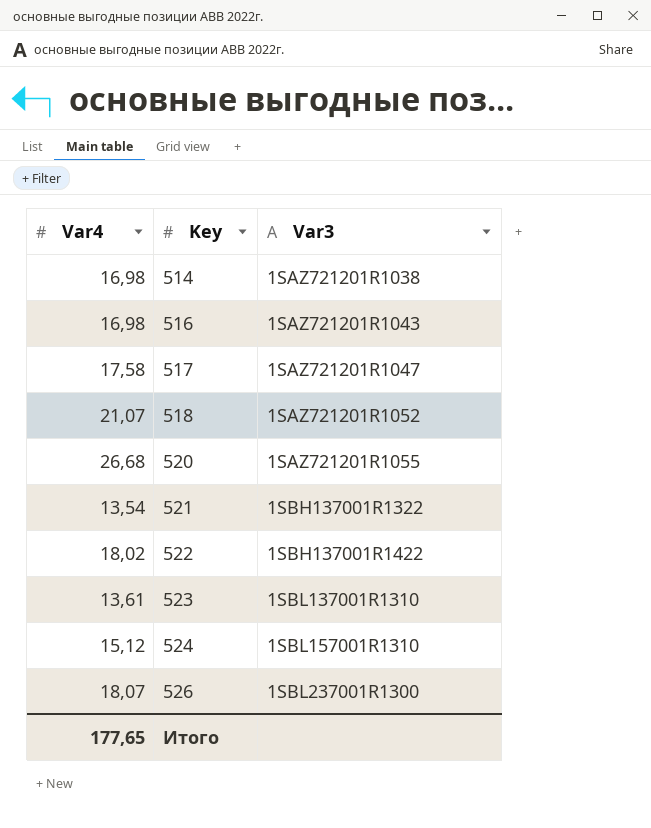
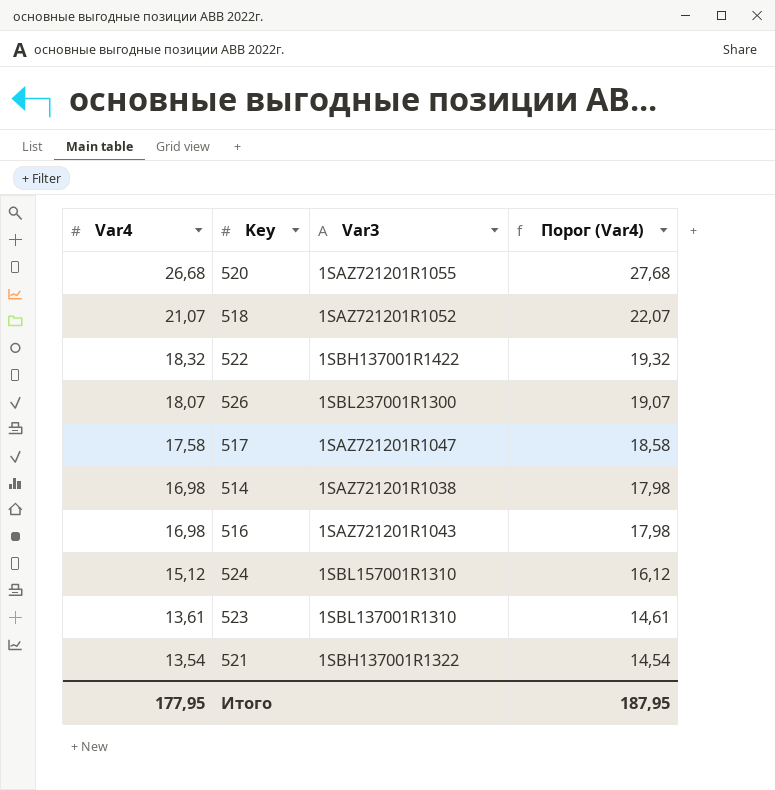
row order: Key ascending -> Var4 descending
column Порог (Var4) | formula: none -> [Var4] + 1
522 | Var4: 18,02 -> 18,32
Итого | Var4: 177,65 -> 177,95

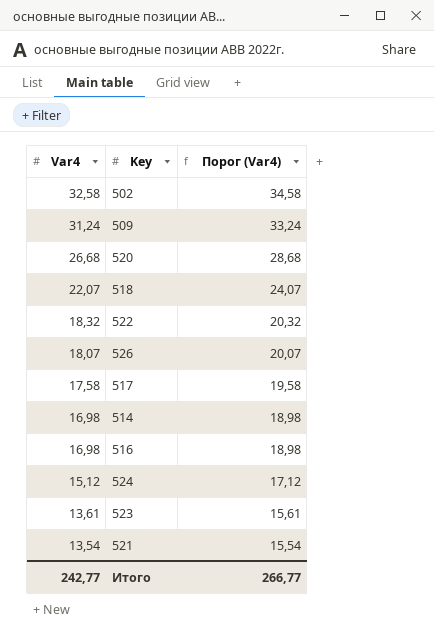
column Var3 | position: 3 -> none
column Порог (Var4) | formula: [Var4] + 1 -> [Var4] + 2
row 502: none -> 32,58 | 34,58
row 509: none -> 31,24 | 33,24
518 | Var4: 21,07 -> 22,07
Итого | Var4: 177,95 -> 242,77
Итого | Порог (Var4): 187,95 -> 266,77

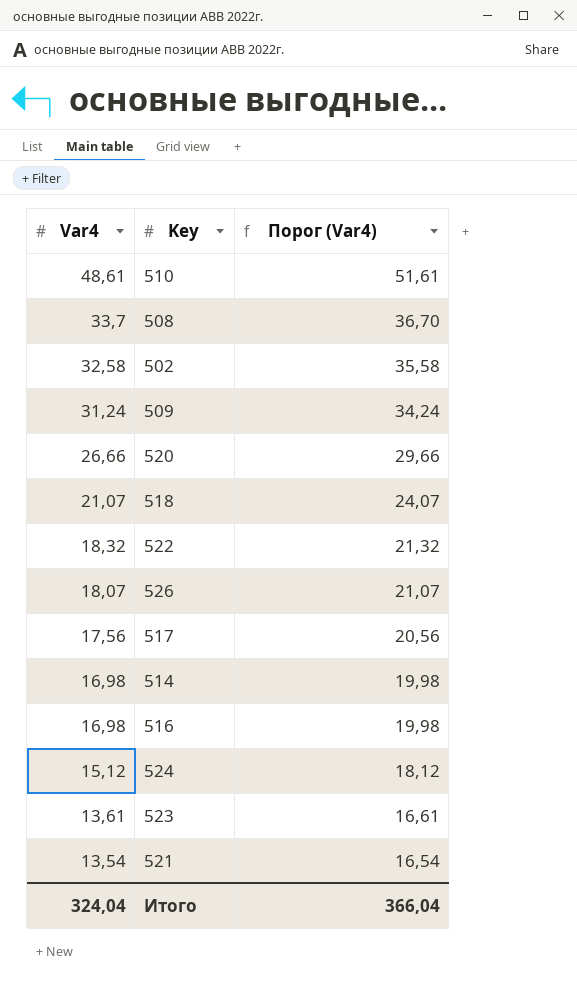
column Порог (Var4) | formula: [Var4] + 2 -> [Var4] + 3
row 510: none -> 48,61 | 51,61
row 508: none -> 33,7 | 36,70
520 | Var4: 26,68 -> 26,66
518 | Var4: 22,07 -> 21,07
517 | Var4: 17,58 -> 17,56
Итого | Var4: 242,77 -> 324,04
Итого | Порог (Var4): 266,77 -> 366,04

